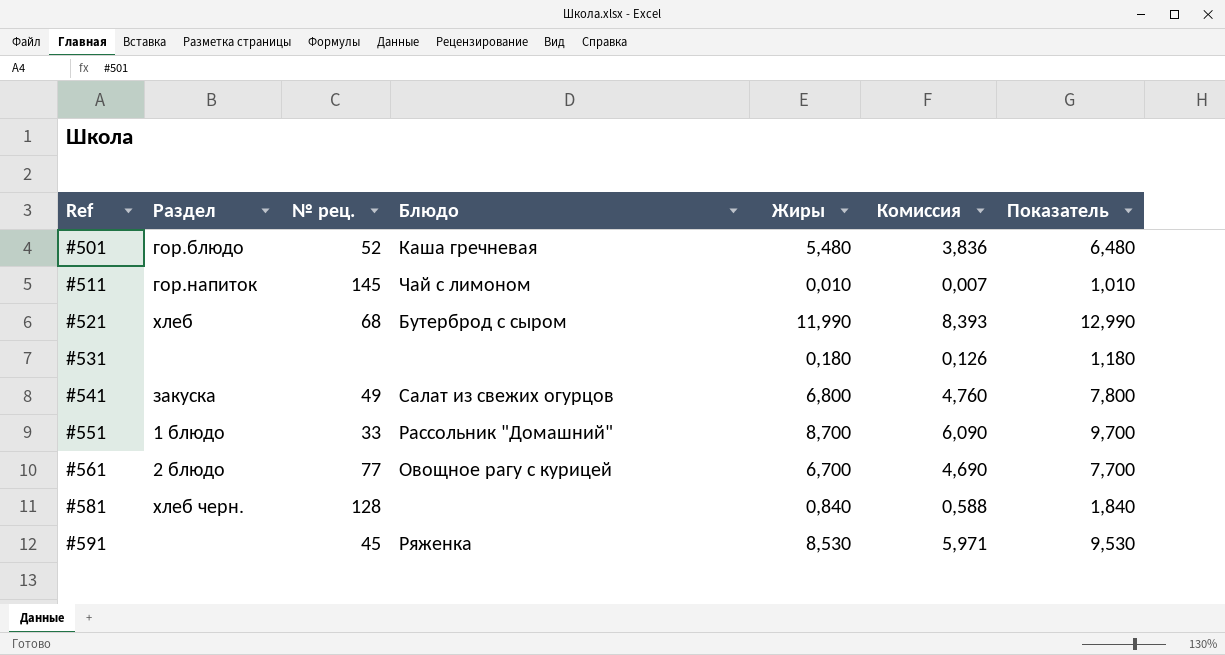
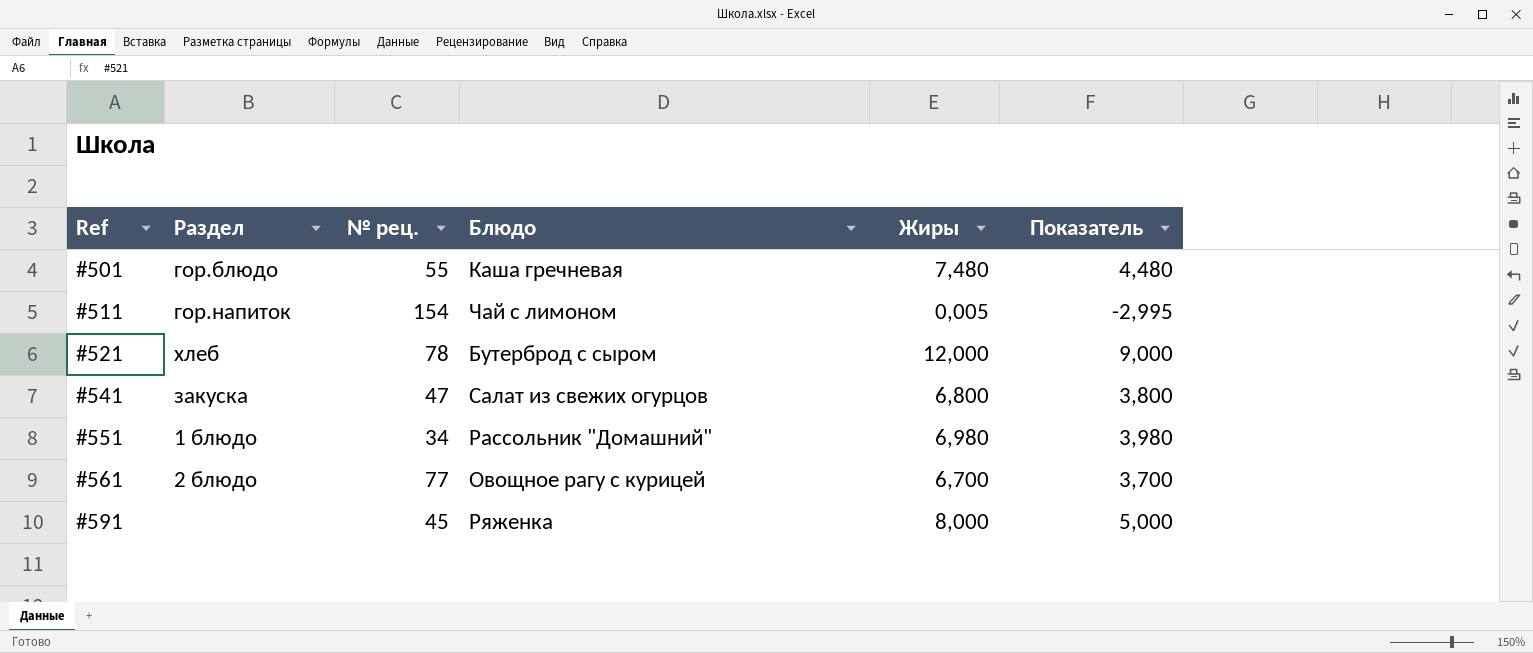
column Комиссия | formula: [Жиры] * 0,7 -> none
column Показатель | formula: [Жиры] + 1 -> [Жиры] - 3
row #531: none | none | none | 0,180 | 0,126 | 1,180 -> none
row #581: хлеб черн. | 128 | none | 0,840 | 0,588 | 1,840 -> none
#501 | № рец.: 52 -> 55
#501 | Жиры: 5,480 -> 7,480
#511 | № рец.: 145 -> 154
#511 | Жиры: 0,010 -> 0,005
#521 | № рец.: 68 -> 78
#521 | Жиры: 11,990 -> 12,000
#541 | № рец.: 49 -> 47
#551 | № рец.: 33 -> 34
#551 | Жиры: 8,700 -> 6,980
#591 | Жиры: 8,530 -> 8,000

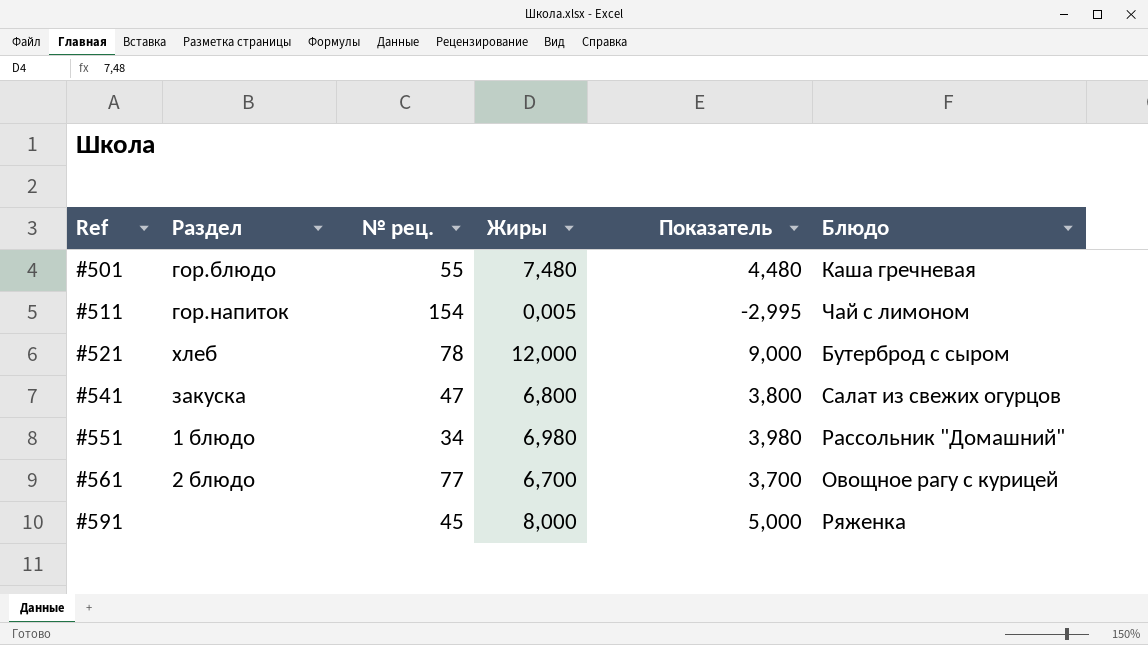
column Блюдо | position: 4 -> 6

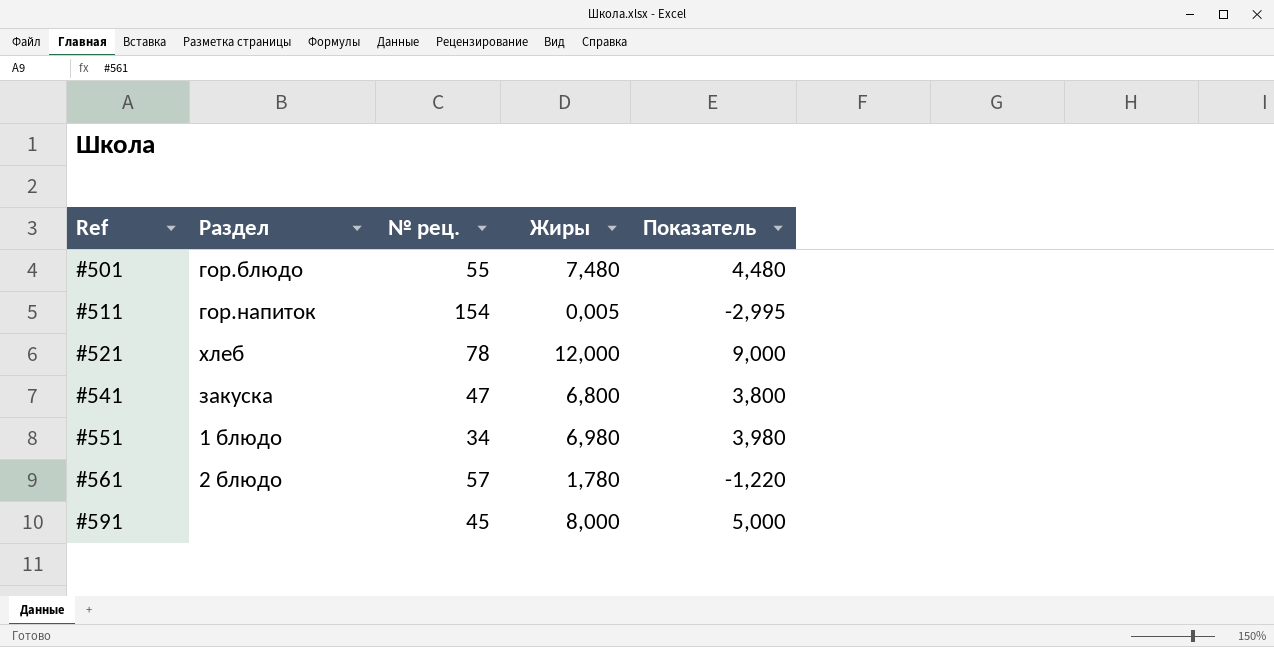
column Блюдо | position: 6 -> none
#561 | № рец.: 77 -> 57
#561 | Жиры: 6,700 -> 1,780
#561 | Показатель: 3,700 -> -1,220

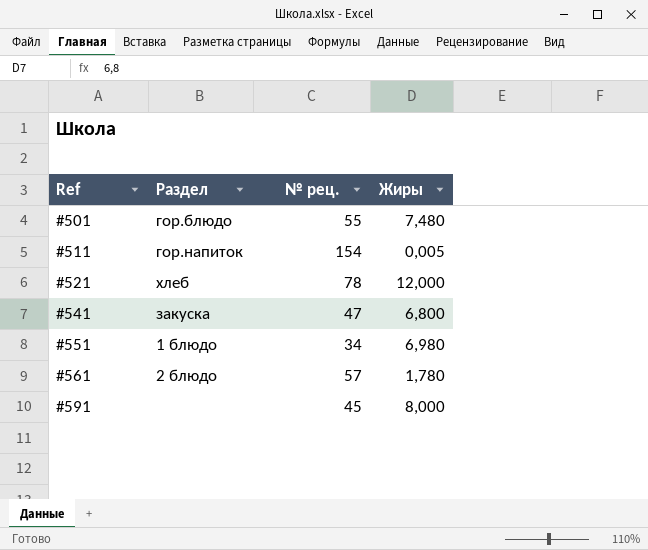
column Показатель | formula: [Жиры] - 3 -> none

